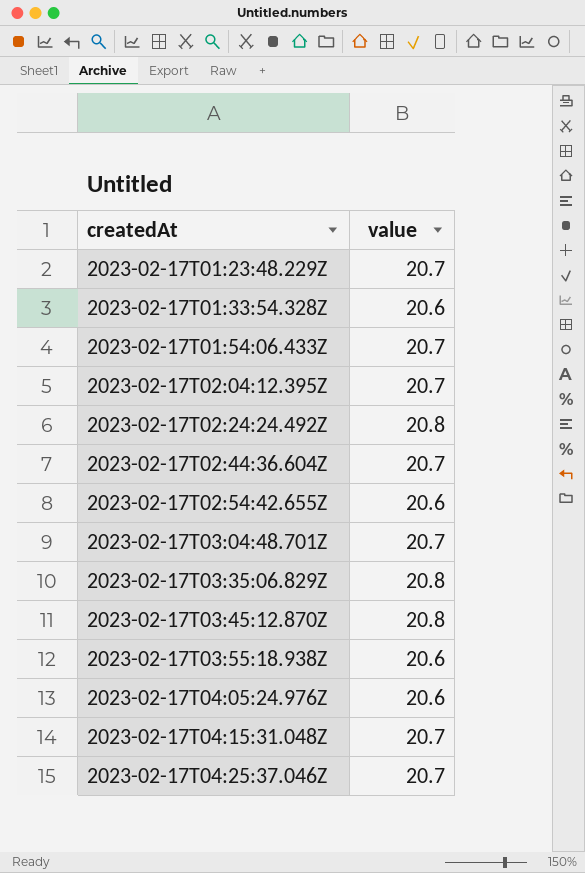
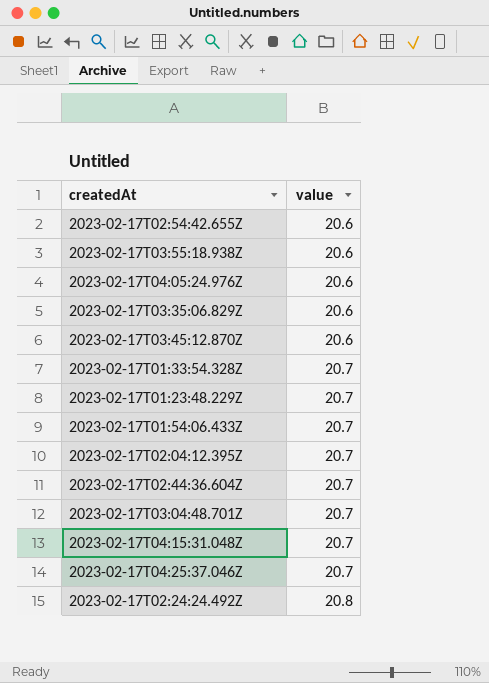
row order: createdAt ascending -> value ascending
2023-02-17T03:35:06.829Z | value: 20.8 -> 20.6
2023-02-17T03:45:12.870Z | value: 20.8 -> 20.6
2023-02-17T01:33:54.328Z | value: 20.6 -> 20.7

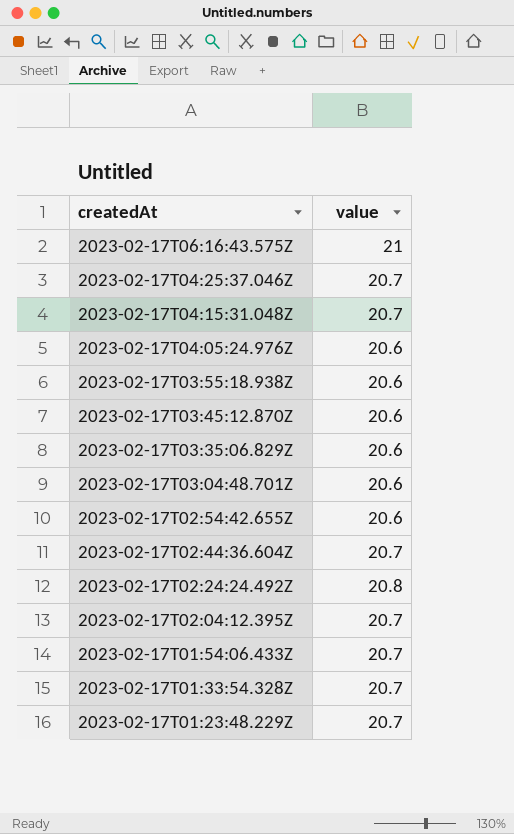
row order: value ascending -> createdAt descending
row 2023-02-17T06:16:43.575Z: none -> 21
2023-02-17T03:04:48.701Z | value: 20.7 -> 20.6

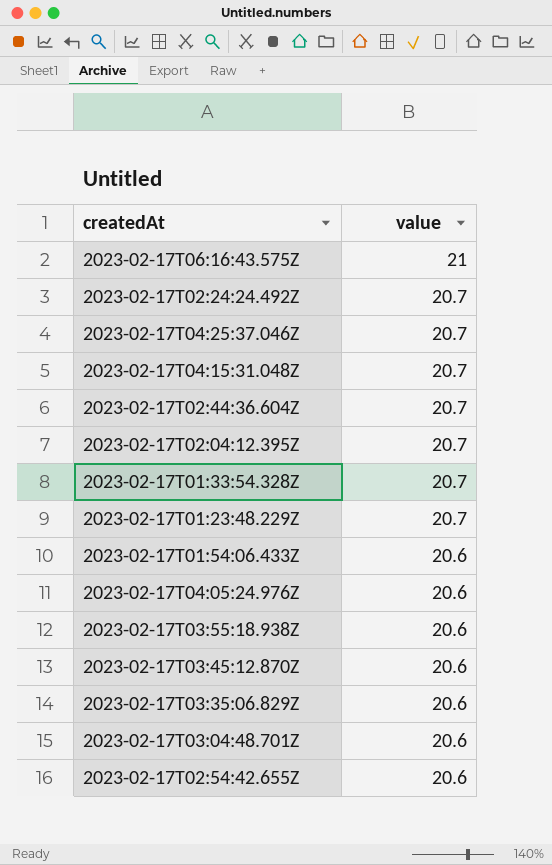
row order: createdAt descending -> value descending
2023-02-17T02:24:24.492Z | value: 20.8 -> 20.7
2023-02-17T01:54:06.433Z | value: 20.7 -> 20.6

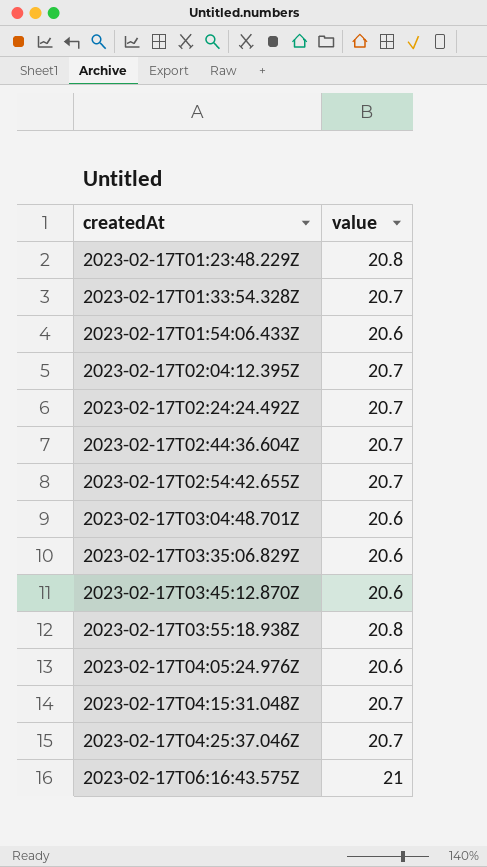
row order: value descending -> createdAt ascending
2023-02-17T01:23:48.229Z | value: 20.7 -> 20.8
2023-02-17T02:54:42.655Z | value: 20.6 -> 20.7
2023-02-17T03:55:18.938Z | value: 20.6 -> 20.8

